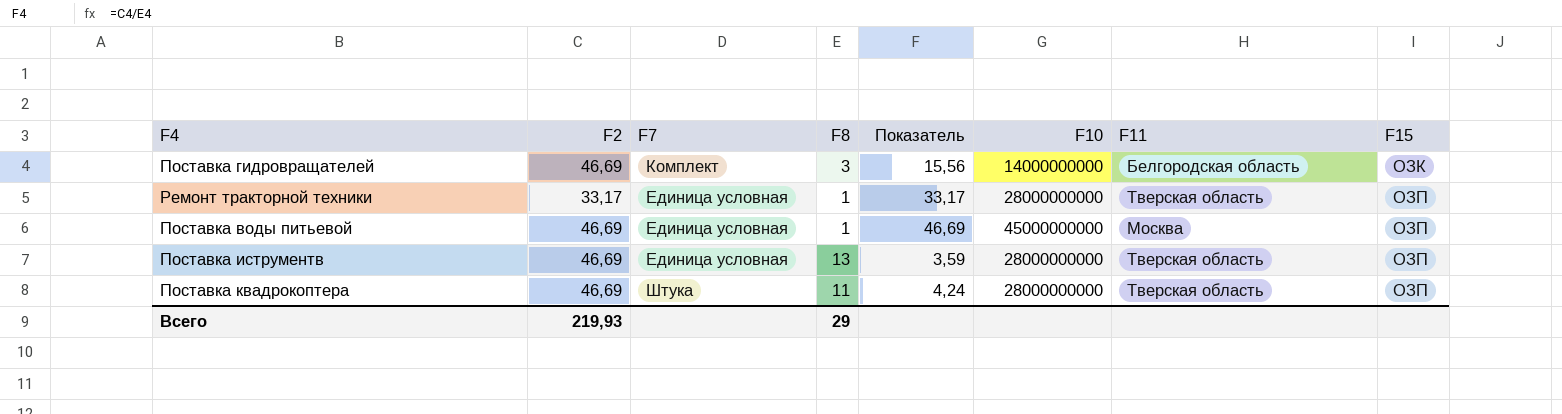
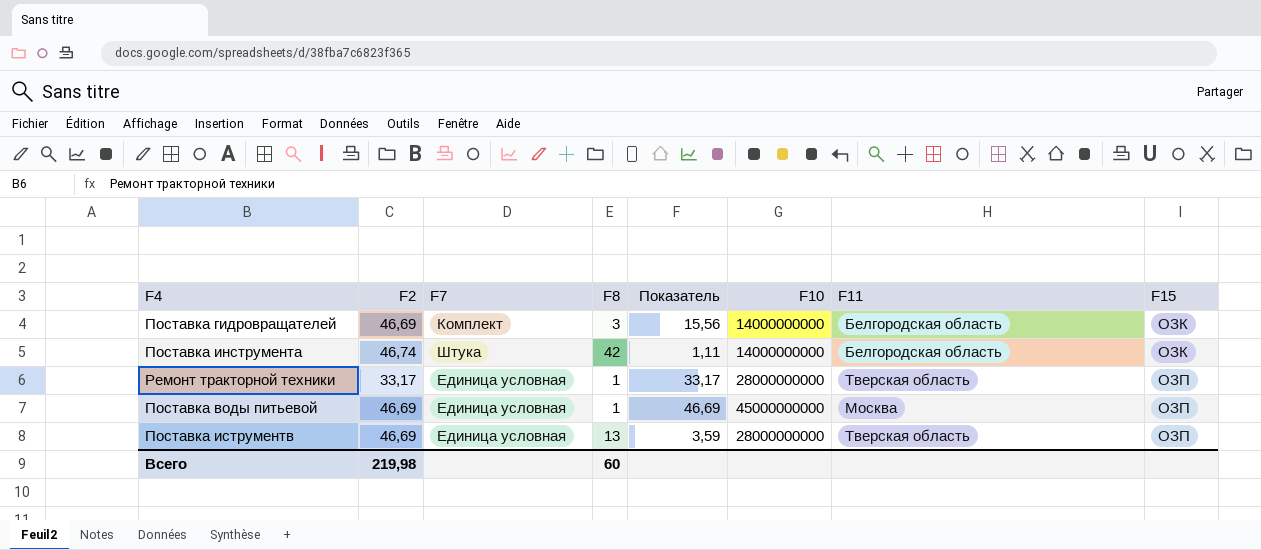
row Поставка квадрокоптера: 46,69 | Штука | 11 | 4,24 | 28000000000 | Тверская область | ОЗП -> none
row Поставка инструмента: none -> 46,74 | Штука | 42 | 1,11 | 14000000000 | Белгородская область | ОЗК
Всего | F2: 219,93 -> 219,98
Всего | F8: 29 -> 60

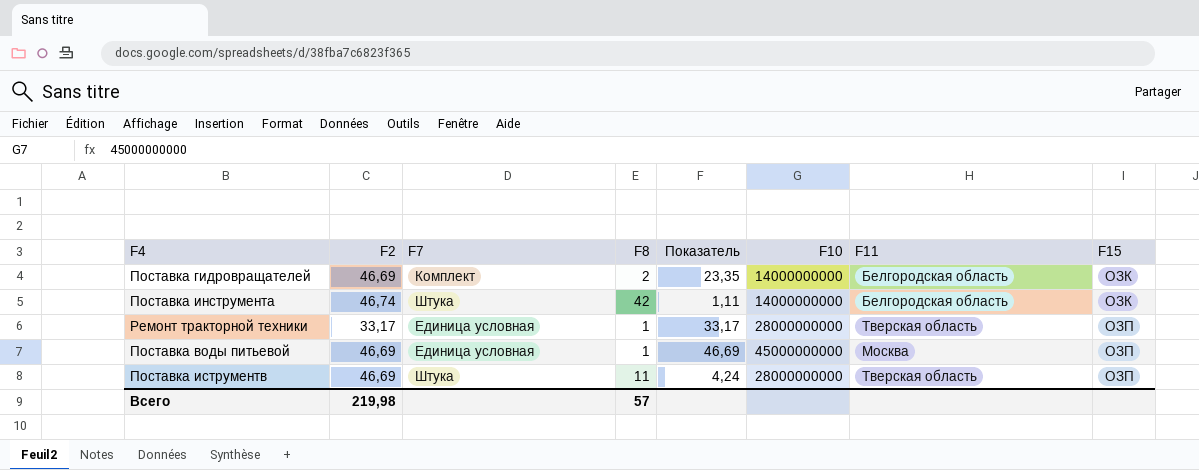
Поставка гидровращателей | F8: 3 -> 2
Поставка гидровращателей | Показатель: 15,56 -> 23,35
Поставка иструментв | F7: Единица условная -> Штука
Поставка иструментв | F8: 13 -> 11
Поставка иструментв | Показатель: 3,59 -> 4,24
Всего | F8: 60 -> 57

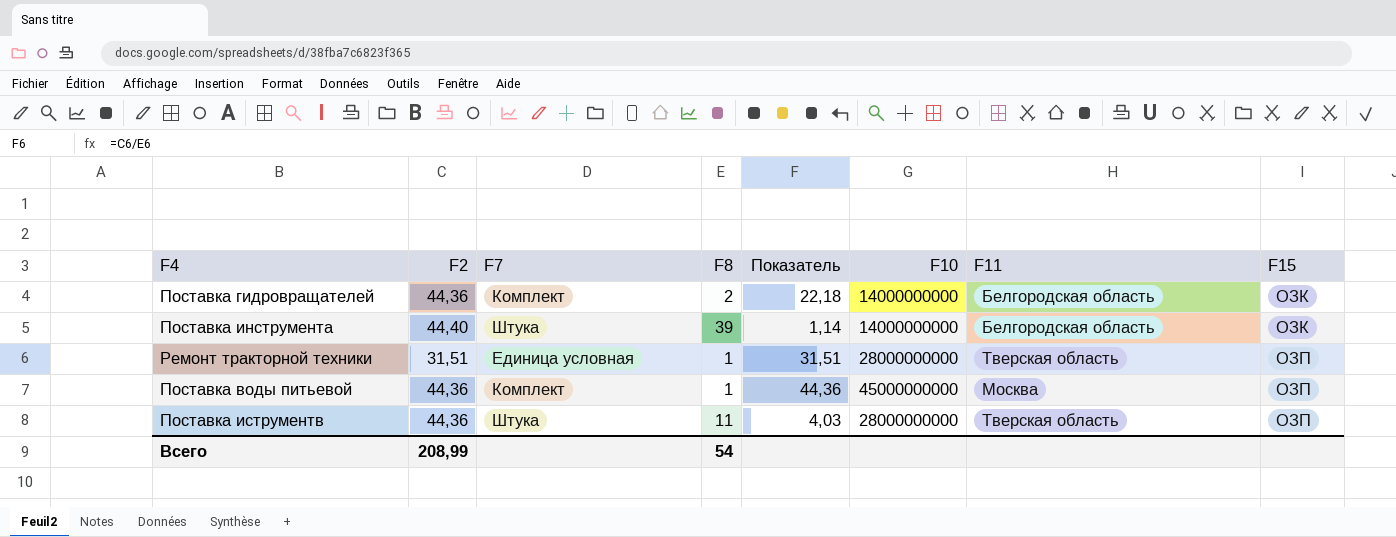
Поставка гидровращателей | F2: 46,69 -> 44,36
Поставка гидровращателей | Показатель: 23,35 -> 22,18
Поставка инструмента | F2: 46,74 -> 44,40
Поставка инструмента | F8: 42 -> 39
Поставка инструмента | Показатель: 1,11 -> 1,14
Ремонт тракторной техники | F2: 33,17 -> 31,51
Ремонт тракторной техники | Показатель: 33,17 -> 31,51
Поставка воды питьевой | F2: 46,69 -> 44,36
Поставка воды питьевой | F7: Единица условная -> Комплект
Поставка воды питьевой | Показатель: 46,69 -> 44,36
Поставка иструментв | F2: 46,69 -> 44,36
Поставка иструментв | Показатель: 4,24 -> 4,03
Всего | F2: 219,98 -> 208,99
Всего | F8: 57 -> 54

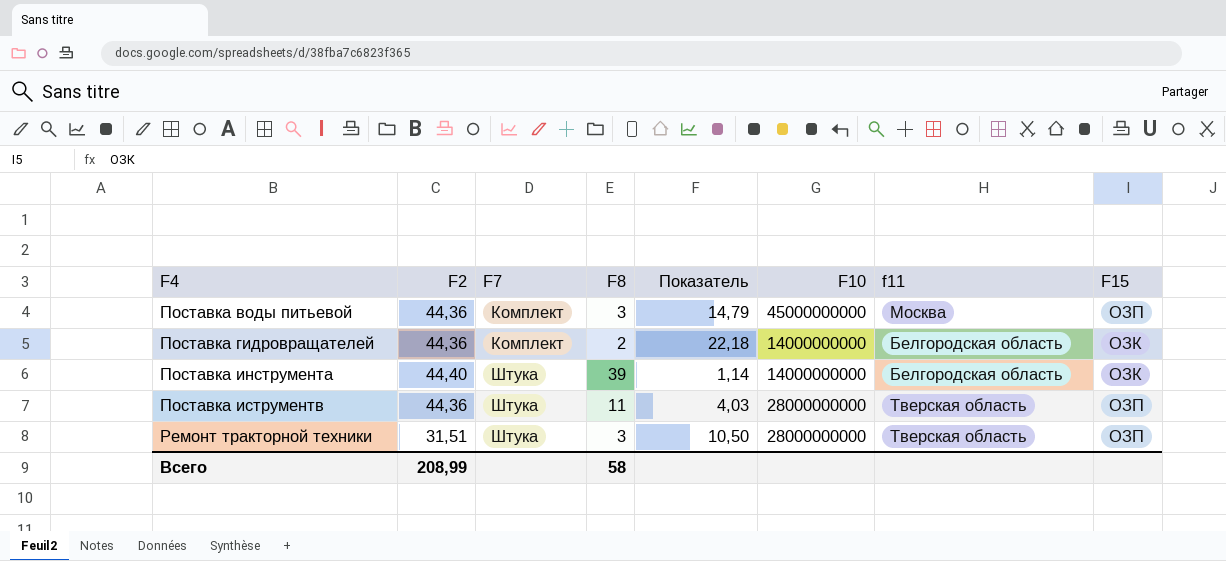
row order: F15 ascending -> F4 ascending
column name: F11 -> f11
Поставка воды питьевой | F8: 1 -> 3
Поставка воды питьевой | Показатель: 44,36 -> 14,79
Ремонт тракторной техники | F7: Единица условная -> Штука
Ремонт тракторной техники | F8: 1 -> 3
Ремонт тракторной техники | Показатель: 31,51 -> 10,50
Всего | F8: 54 -> 58

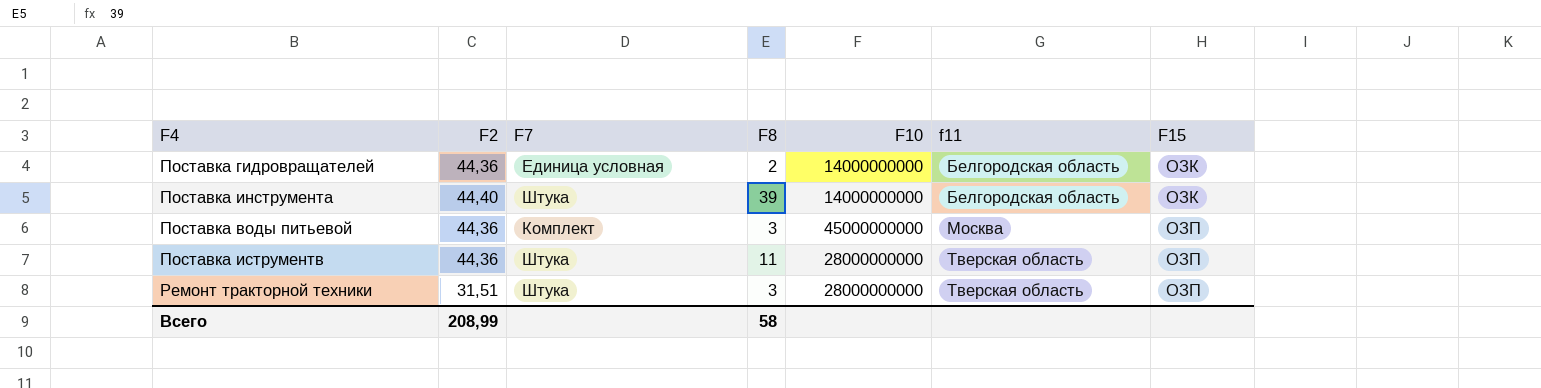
row order: F4 ascending -> f11 ascending
column Показатель | formula: [F2] / [F8] -> none
Поставка гидровращателей | F7: Комплект -> Единица условная

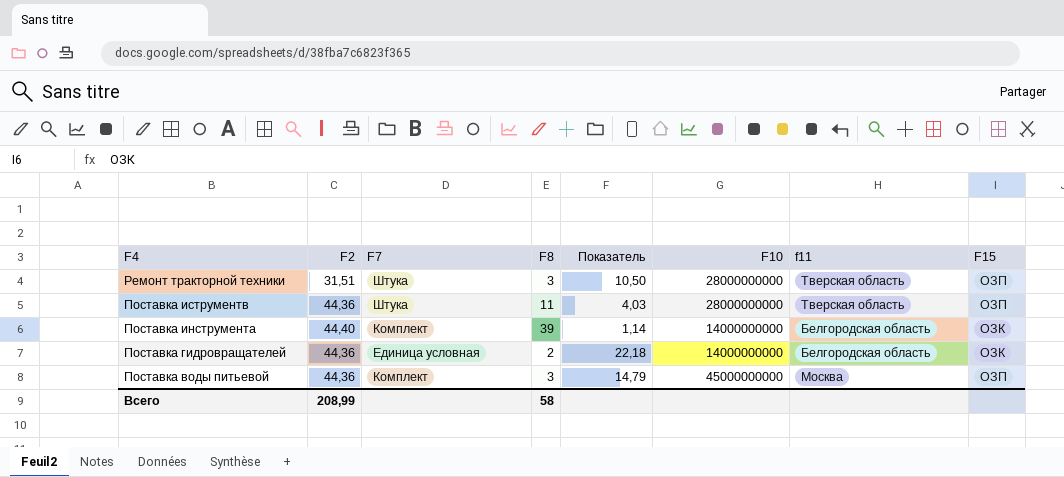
row order: f11 ascending -> F4 descending
column Показатель | formula: none -> [F2] / [F8]
Поставка инструмента | F7: Штука -> Комплект

